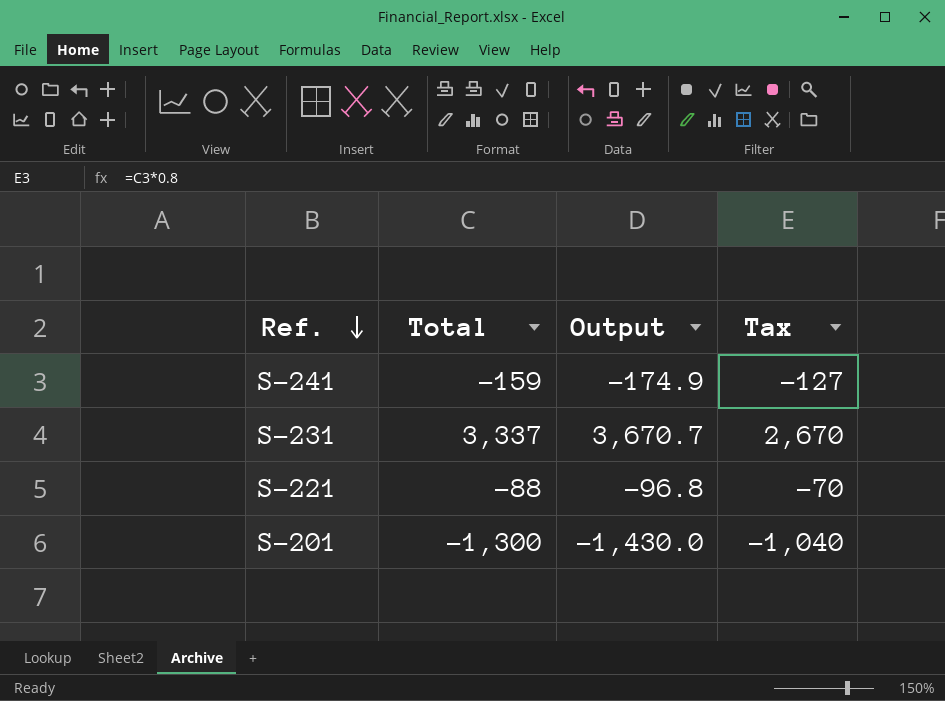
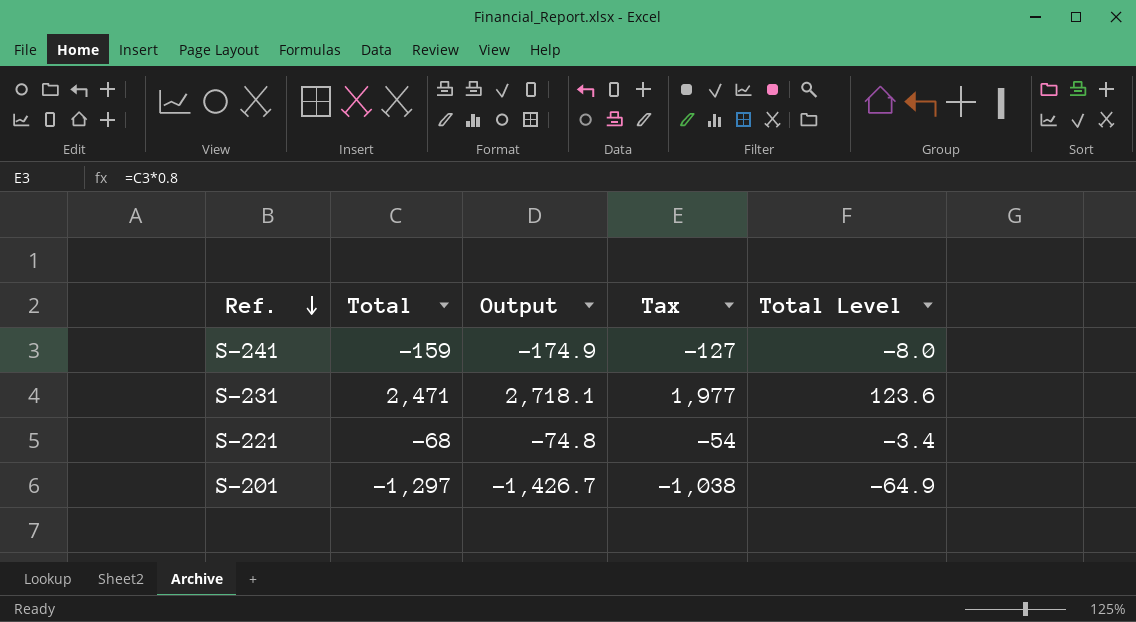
column Total Level | formula: none -> [Total] * 0.05
S-231 | Total: 3,337 -> 2,471
S-231 | Output: 3,670.7 -> 2,718.1
S-231 | Tax: 2,670 -> 1,977
S-221 | Total: -88 -> -68
S-221 | Output: -96.8 -> -74.8
S-221 | Tax: -70 -> -54
S-201 | Total: -1,300 -> -1,297
S-201 | Output: -1,430.0 -> -1,426.7
S-201 | Tax: -1,040 -> -1,038

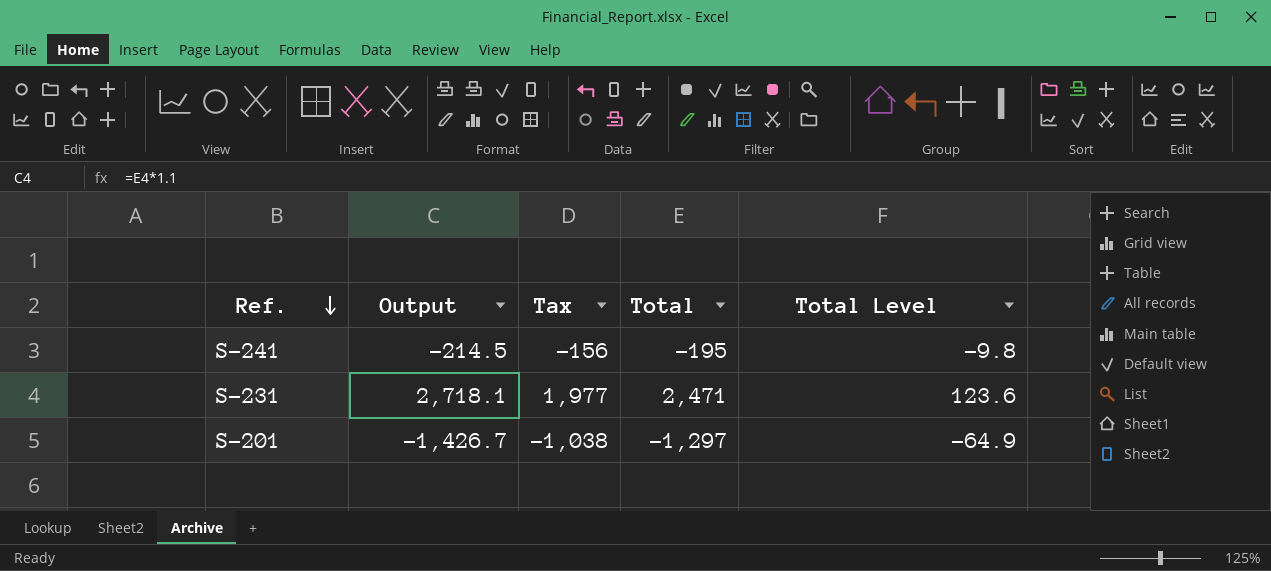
column Total | position: 2 -> 4
row S-221: -68 | -74.8 | -54 | -3.4 -> none
S-241 | Output: -174.9 -> -214.5
S-241 | Tax: -127 -> -156
S-241 | Total: -159 -> -195
S-241 | Total Level: -8.0 -> -9.8

